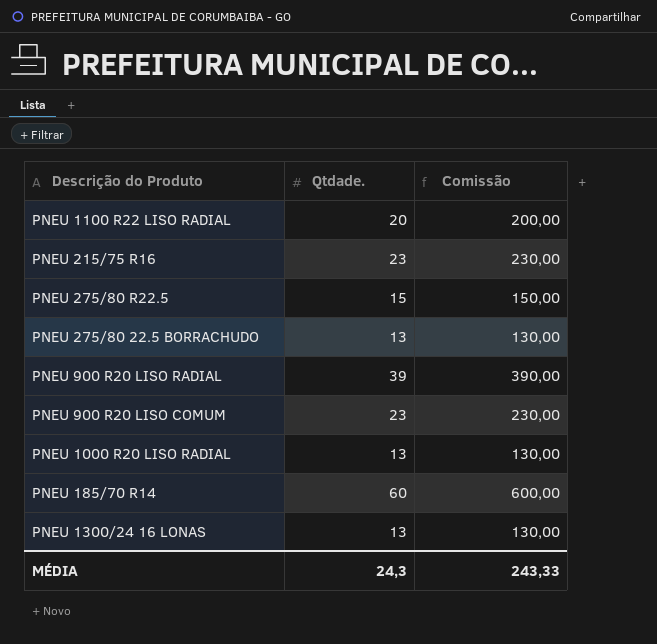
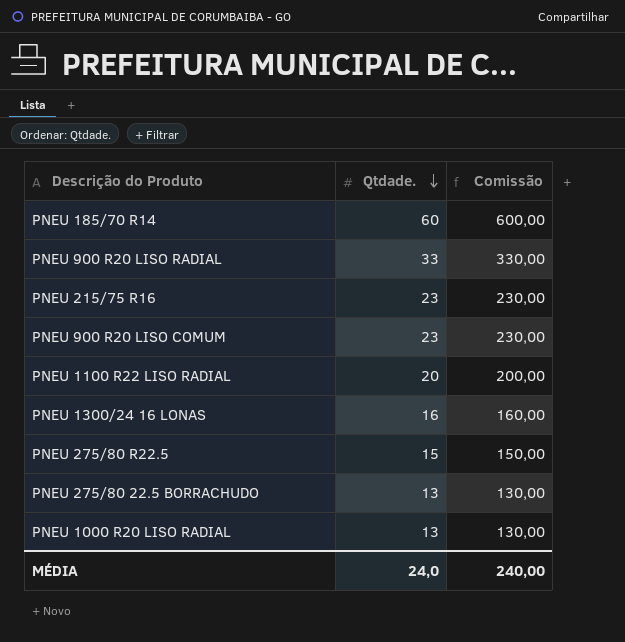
row order: none -> Qtdade. descending
PNEU 900 R20 LISO RADIAL | Qtdade.: 39 -> 33
PNEU 900 R20 LISO RADIAL | Comissão: 390,00 -> 330,00
PNEU 1300/24 16 LONAS | Qtdade.: 13 -> 16
PNEU 1300/24 16 LONAS | Comissão: 130,00 -> 160,00
MÉDIA | Qtdade.: 24,3 -> 24,0
MÉDIA | Comissão: 243,33 -> 240,00

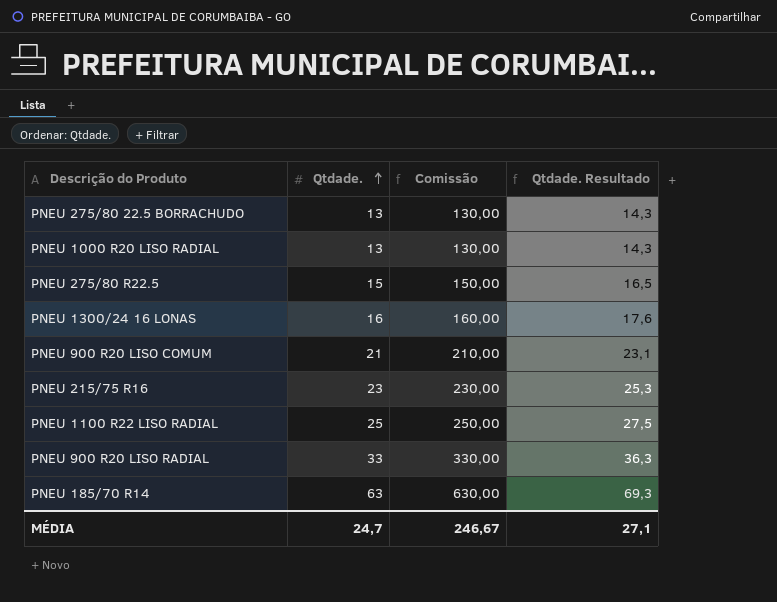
row order: Qtdade. descending -> Qtdade. ascending
column Qtdade. Resultado | formula: none -> [Qtdade.] * 1,1
PNEU 900 R20 LISO COMUM | Qtdade.: 23 -> 21
PNEU 900 R20 LISO COMUM | Comissão: 230,00 -> 210,00
PNEU 1100 R22 LISO RADIAL | Qtdade.: 20 -> 25
PNEU 1100 R22 LISO RADIAL | Comissão: 200,00 -> 250,00
PNEU 185/70 R14 | Qtdade.: 60 -> 63
PNEU 185/70 R14 | Comissão: 600,00 -> 630,00
MÉDIA | Qtdade.: 24,0 -> 24,7
MÉDIA | Comissão: 240,00 -> 246,67

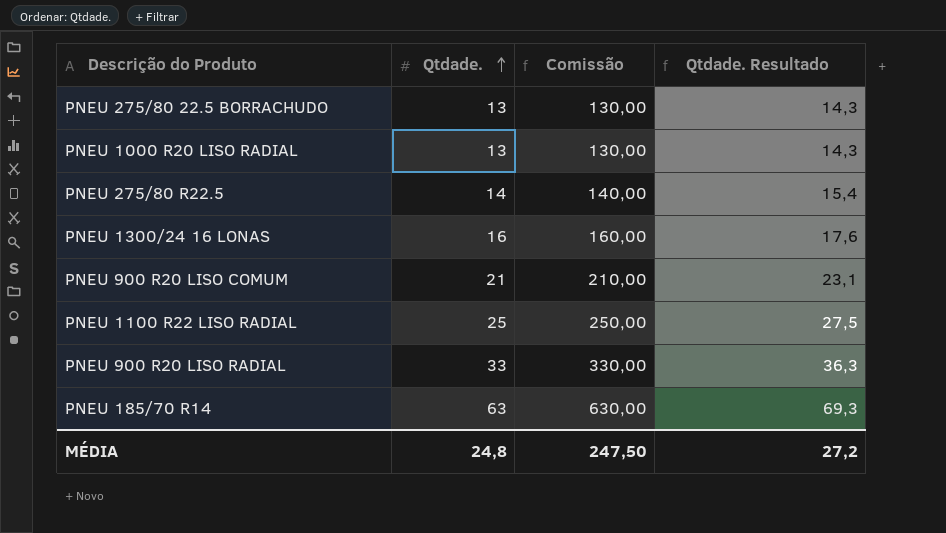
row PNEU 215/75 R16: 23 | 230,00 | 25,3 -> none
PNEU 275/80 R22.5 | Qtdade.: 15 -> 14
PNEU 275/80 R22.5 | Comissão: 150,00 -> 140,00
PNEU 275/80 R22.5 | Qtdade. Resultado: 16,5 -> 15,4
MÉDIA | Qtdade.: 24,7 -> 24,8
MÉDIA | Comissão: 246,67 -> 247,50
MÉDIA | Qtdade. Resultado: 27,1 -> 27,2

